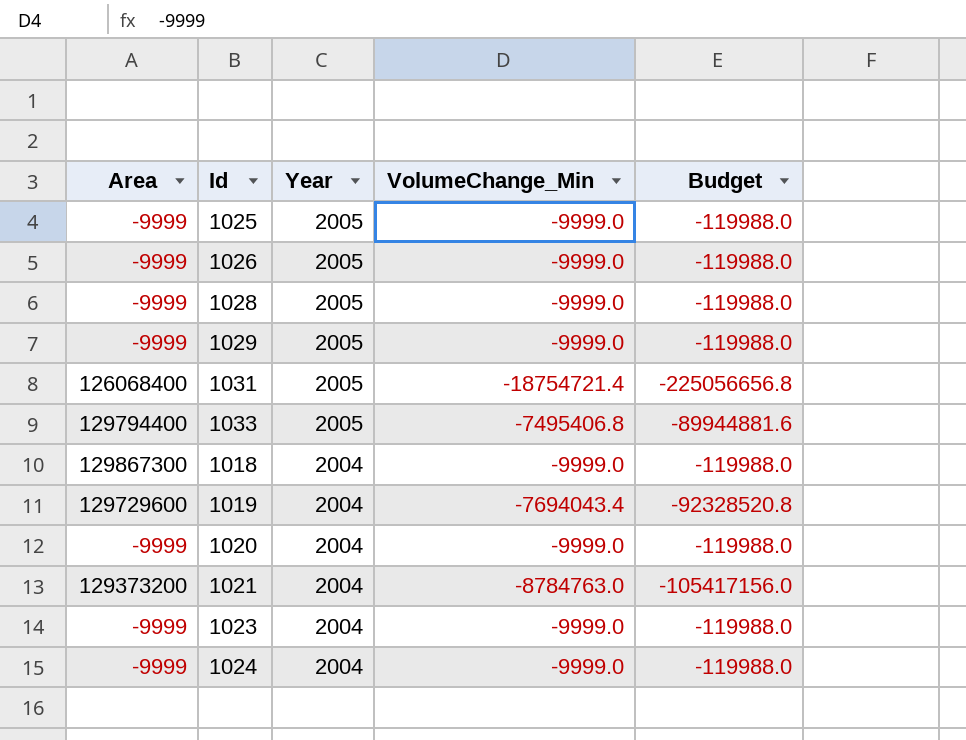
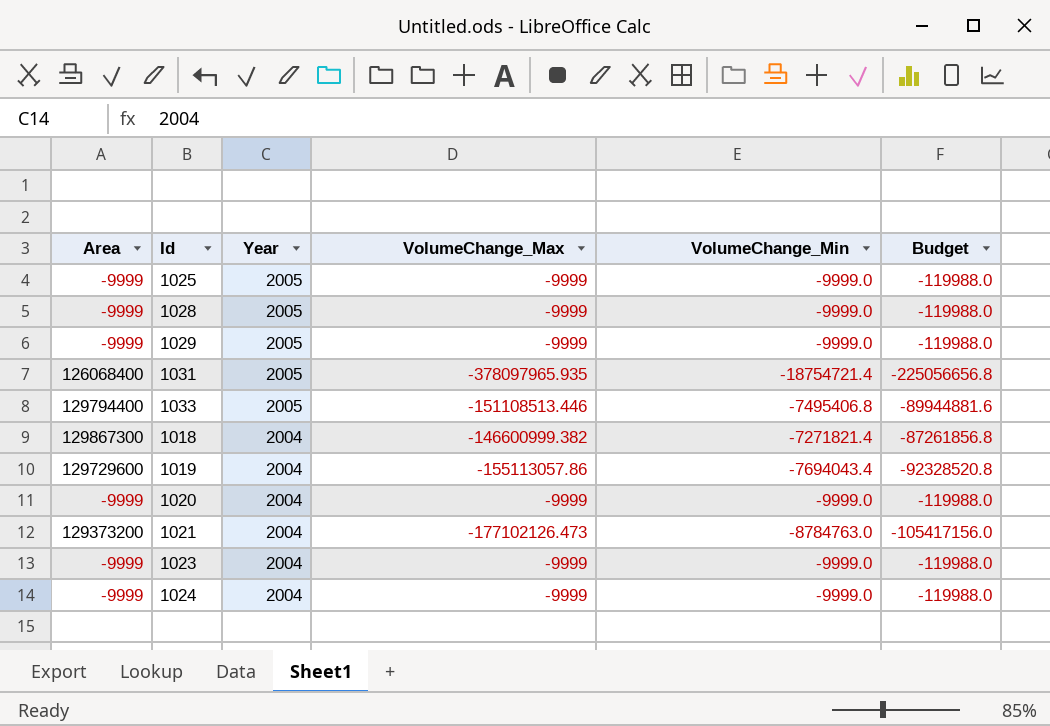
column VolumeChange_Max | position: none -> 4
row 1026: -9999 | 2005 | -9999.0 | -119988.0 -> none
1018 | VolumeChange_Min: -9999.0 -> -7271821.4
1018 | Budget: -119988.0 -> -87261856.8

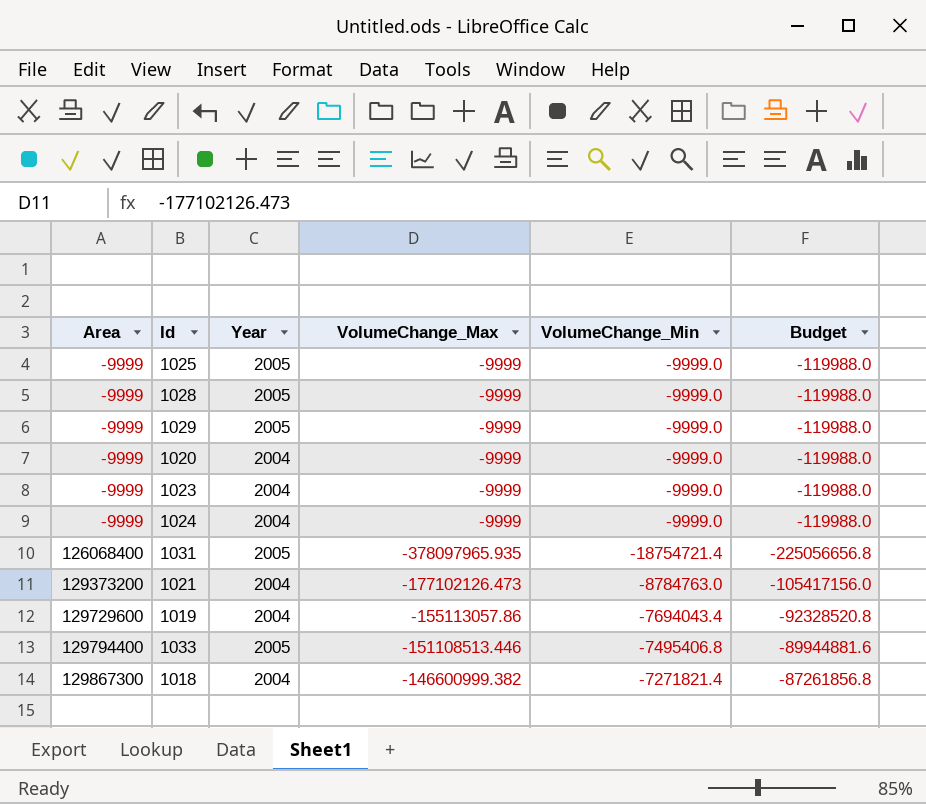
row order: Year descending -> Area ascending

